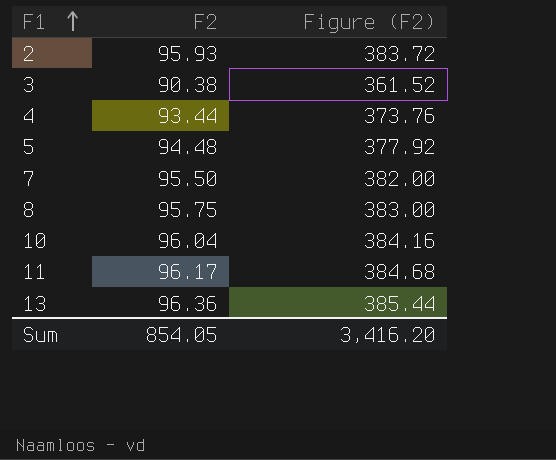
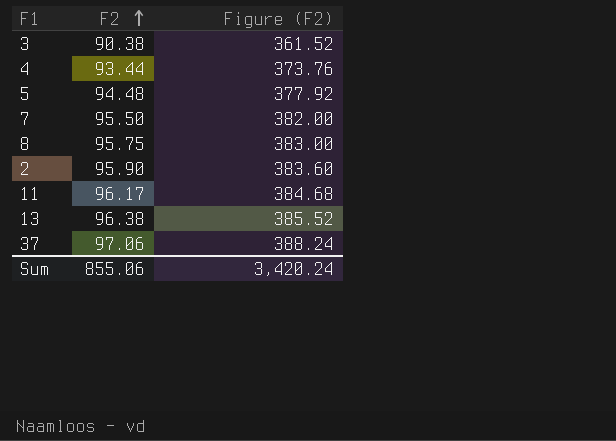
row order: F1 ascending -> F2 ascending
row 10: 96.04 | 384.16 -> none
2 | F2: 95.93 -> 95.90
2 | Figure (F2): 383.72 -> 383.60
13 | F2: 96.36 -> 96.38
13 | Figure (F2): 385.44 -> 385.52
row 37: none -> 97.06 | 388.24
Sum | F2: 854.05 -> 855.06
Sum | Figure (F2): 3,416.20 -> 3,420.24

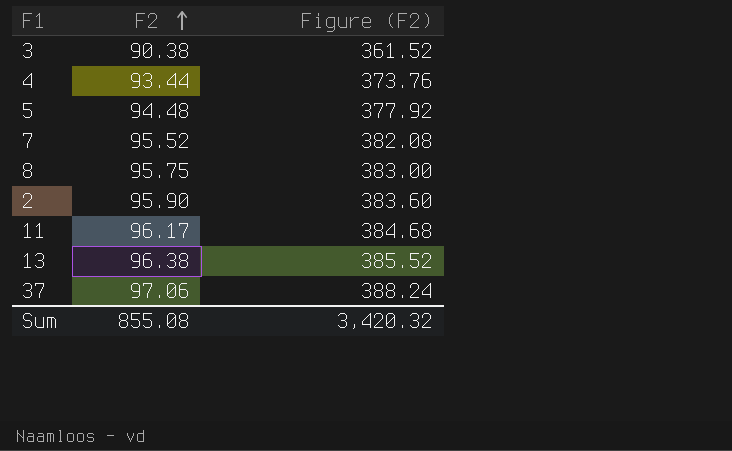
7 | F2: 95.50 -> 95.52
7 | Figure (F2): 382.00 -> 382.08
Sum | F2: 855.06 -> 855.08
Sum | Figure (F2): 3,420.24 -> 3,420.32

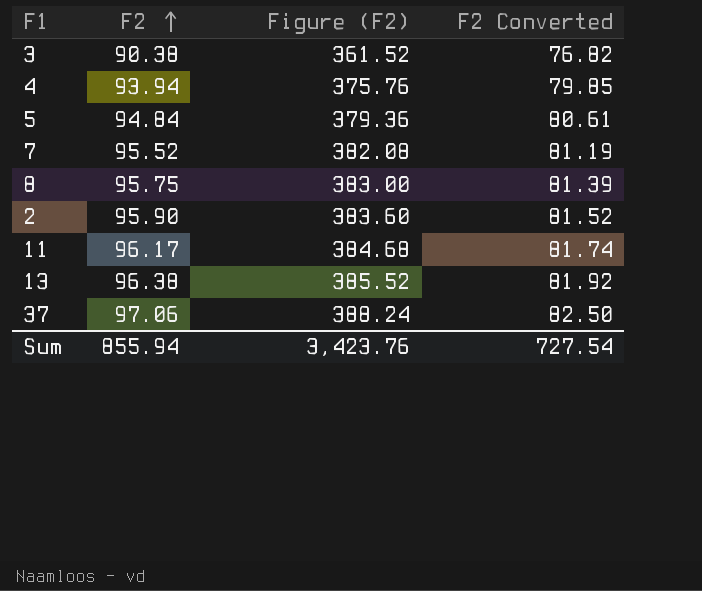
column F2 Converted | formula: none -> [F2] * 0.85
4 | F2: 93.44 -> 93.94
4 | Figure (F2): 373.76 -> 375.76
5 | F2: 94.48 -> 94.84
5 | Figure (F2): 377.92 -> 379.36
Sum | F2: 855.08 -> 855.94
Sum | Figure (F2): 3,420.32 -> 3,423.76

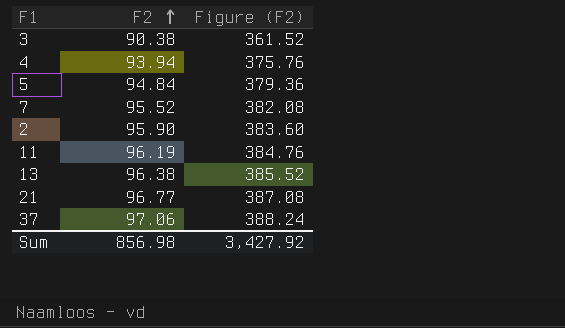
column F2 Converted | formula: [F2] * 0.85 -> none
row 8: 95.75 | 383.00 | 81.39 -> none
11 | F2: 96.17 -> 96.19
11 | Figure (F2): 384.68 -> 384.76
row 21: none -> 96.77 | 387.08
Sum | F2: 855.94 -> 856.98
Sum | Figure (F2): 3,423.76 -> 3,427.92

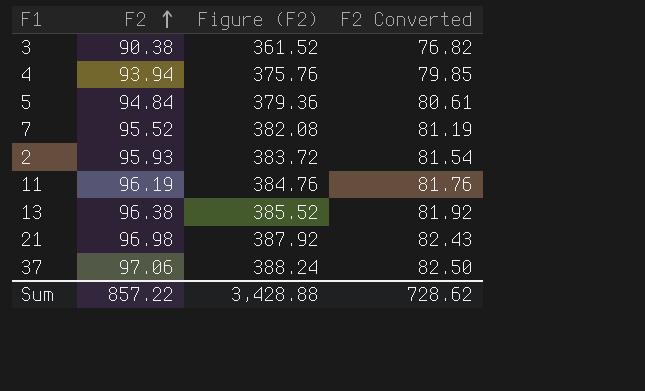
column F2 Converted | formula: none -> [F2] * 0.85
2 | F2: 95.90 -> 95.93
2 | Figure (F2): 383.60 -> 383.72
21 | F2: 96.77 -> 96.98
21 | Figure (F2): 387.08 -> 387.92
Sum | F2: 856.98 -> 857.22
Sum | Figure (F2): 3,427.92 -> 3,428.88

